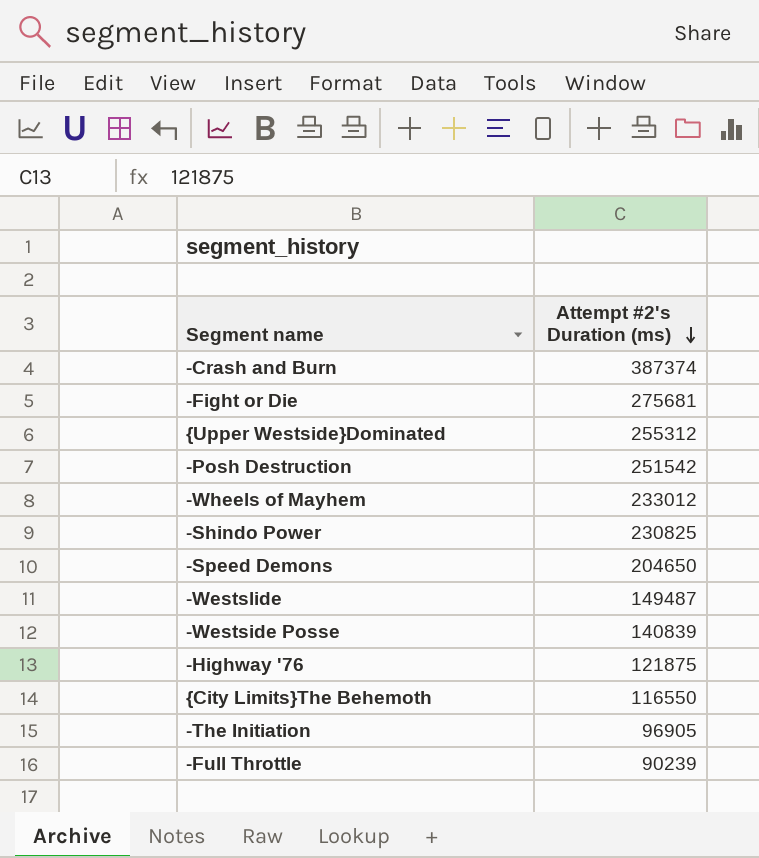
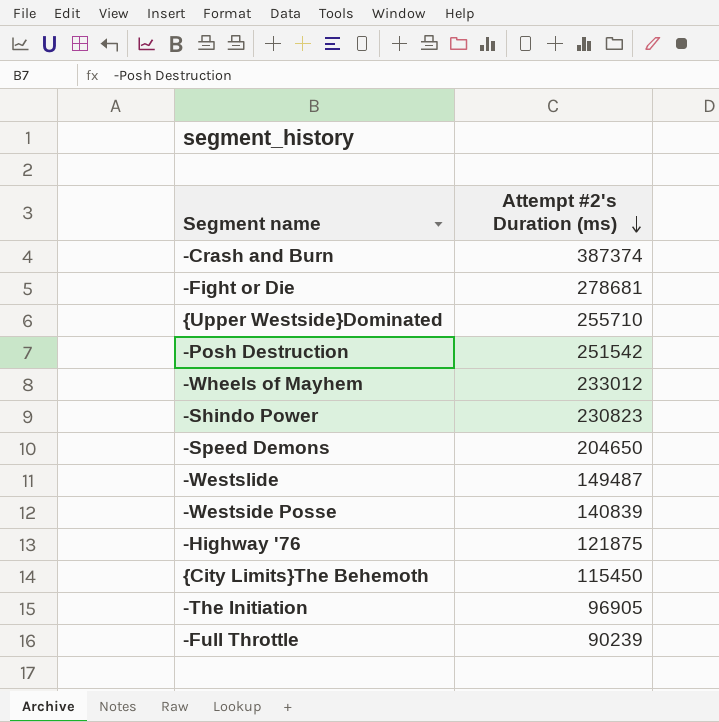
-Fight or Die | Attempt #2's Duration (ms): 275681 -> 278681
{Upper Westside}Dominated | Attempt #2's Duration (ms): 255312 -> 255710
-Shindo Power | Attempt #2's Duration (ms): 230825 -> 230823
{City Limits}The Behemoth | Attempt #2's Duration (ms): 116550 -> 115450

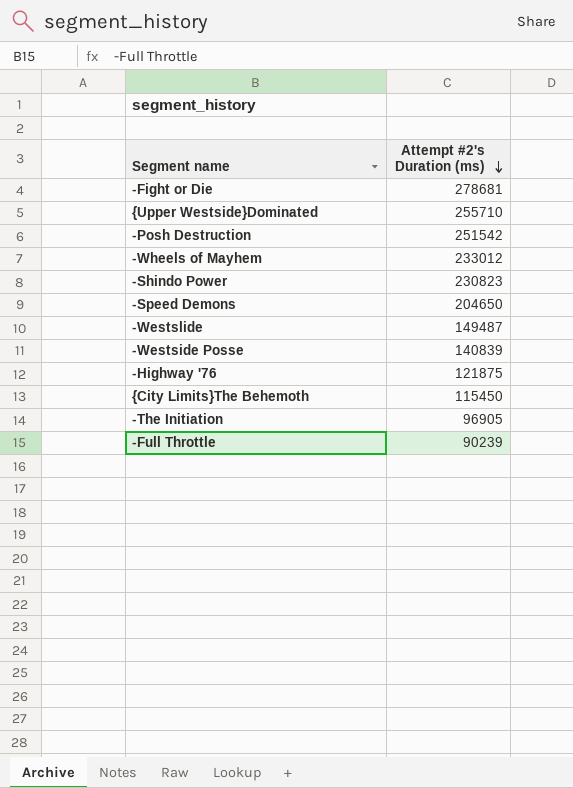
row -Crash and Burn: 387374 -> none

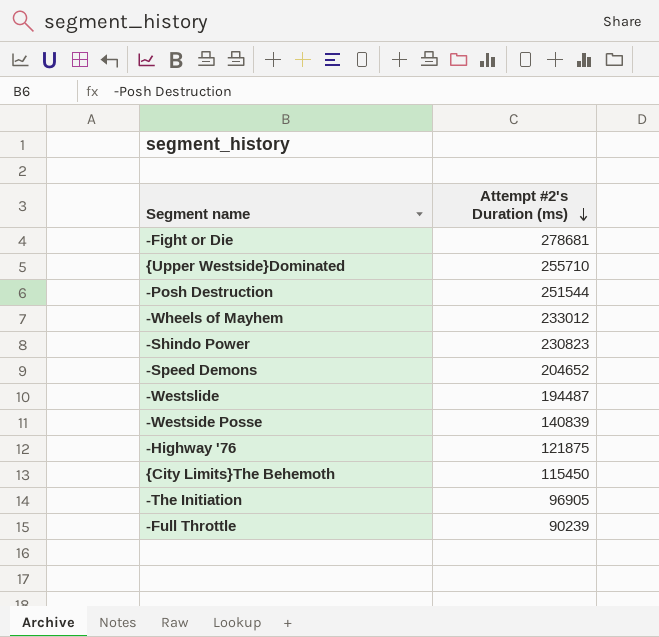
-Posh Destruction | Attempt #2's Duration (ms): 251542 -> 251544
-Speed Demons | Attempt #2's Duration (ms): 204650 -> 204652
-Westslide | Attempt #2's Duration (ms): 149487 -> 194487

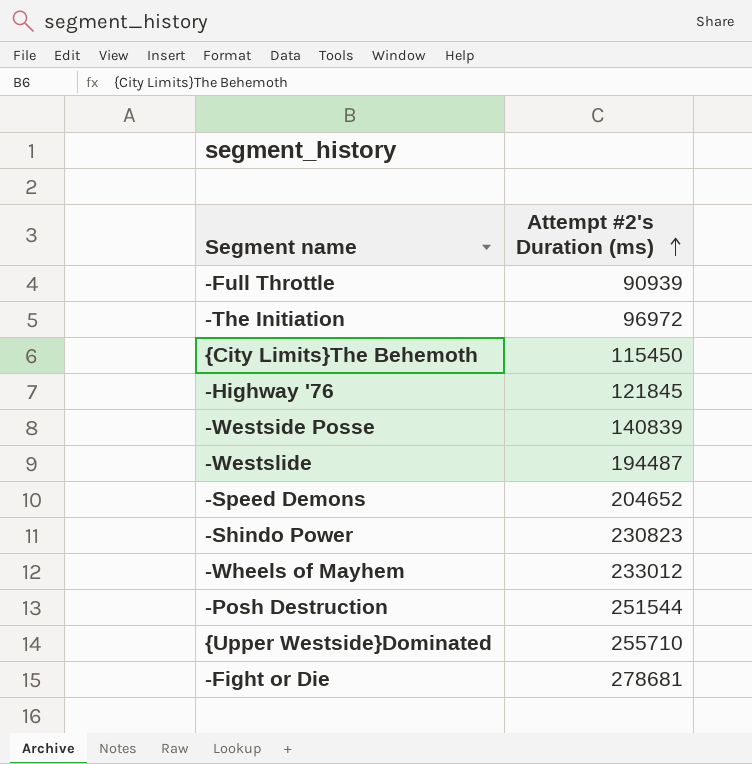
row order: Attempt #2's Duration (ms) descending -> Attempt #2's Duration (ms) ascending
-Full Throttle | Attempt #2's Duration (ms): 90239 -> 90939
-The Initiation | Attempt #2's Duration (ms): 96905 -> 96972
-Highway '76 | Attempt #2's Duration (ms): 121875 -> 121845

